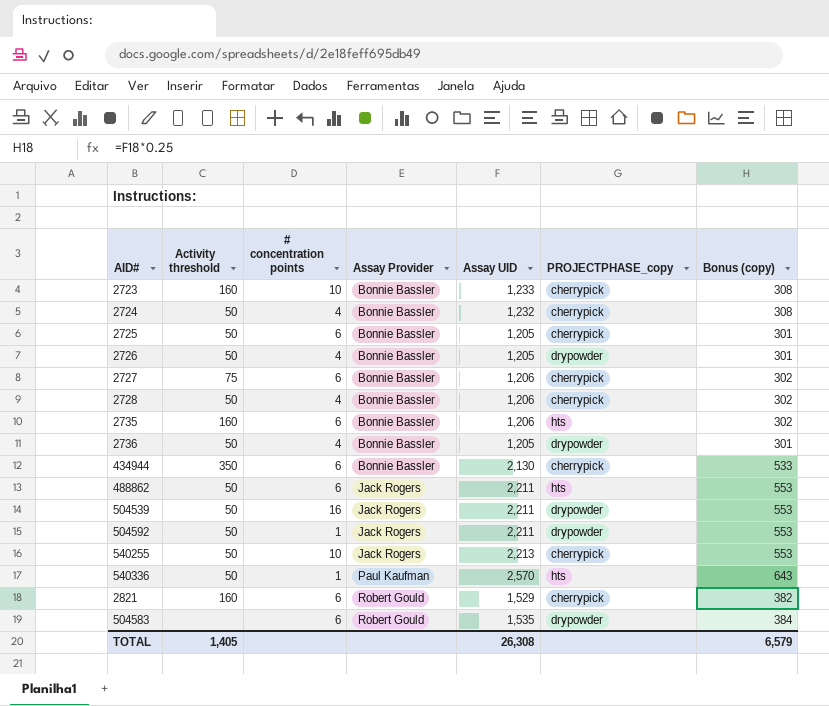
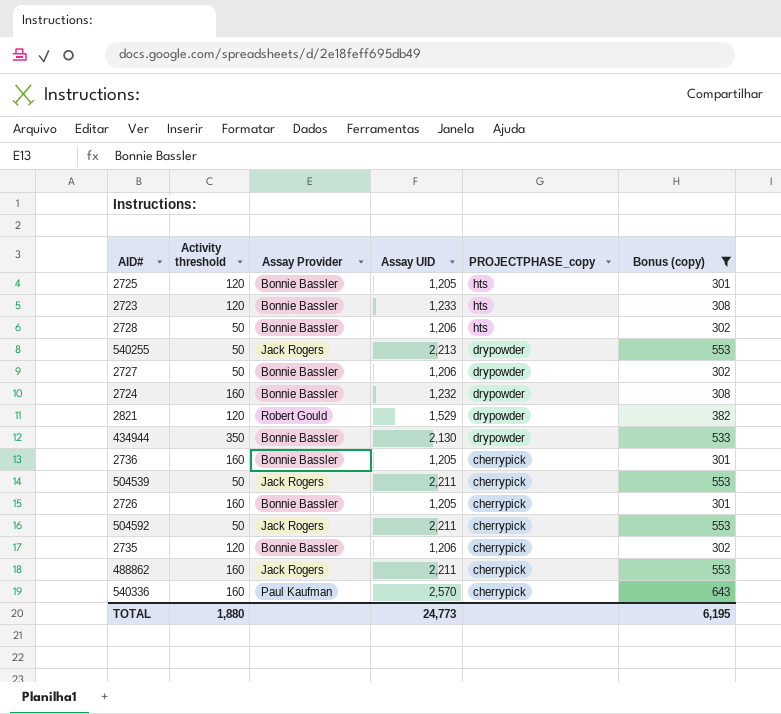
filter: none -> Bonus (copy) != 384
row order: Assay Provider ascending -> PROJECTPHASE_copy descending
column # concentration points | position: 3 -> none
2725 | Activity threshold: 50 -> 120
2725 | PROJECTPHASE_copy: cherrypick -> hts
2723 | Activity threshold: 160 -> 120
2723 | PROJECTPHASE_copy: cherrypick -> hts
2728 | PROJECTPHASE_copy: cherrypick -> hts
540255 | PROJECTPHASE_copy: cherrypick -> drypowder
2727 | Activity threshold: 75 -> 50
2727 | PROJECTPHASE_copy: cherrypick -> drypowder
2724 | Activity threshold: 50 -> 160
2724 | PROJECTPHASE_copy: cherrypick -> drypowder
2821 | Activity threshold: 160 -> 120
2821 | PROJECTPHASE_copy: cherrypick -> drypowder
434944 | PROJECTPHASE_copy: cherrypick -> drypowder
2736 | Activity threshold: 50 -> 160
2736 | PROJECTPHASE_copy: drypowder -> cherrypick
504539 | PROJECTPHASE_copy: drypowder -> cherrypick
2726 | Activity threshold: 50 -> 160
2726 | PROJECTPHASE_copy: drypowder -> cherrypick
504592 | PROJECTPHASE_copy: drypowder -> cherrypick
2735 | Activity threshold: 160 -> 120
2735 | PROJECTPHASE_copy: hts -> cherrypick
488862 | Activity threshold: 50 -> 160
488862 | PROJECTPHASE_copy: hts -> cherrypick
540336 | Activity threshold: 50 -> 160
540336 | PROJECTPHASE_copy: hts -> cherrypick
TOTAL | Activity threshold: 1,405 -> 1,880
TOTAL | Assay UID: 26,308 -> 24,773
TOTAL | Bonus (copy): 6,579 -> 6,195

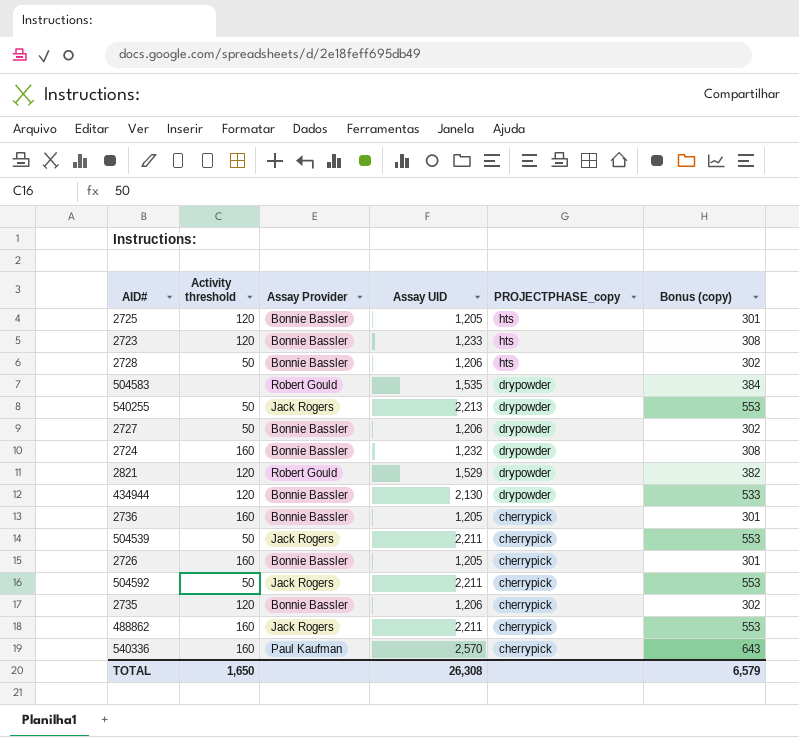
filter: Bonus (copy) != 384 -> none
434944 | Activity threshold: 350 -> 120
TOTAL | Activity threshold: 1,880 -> 1,650
TOTAL | Assay UID: 24,773 -> 26,308
TOTAL | Bonus (copy): 6,195 -> 6,579

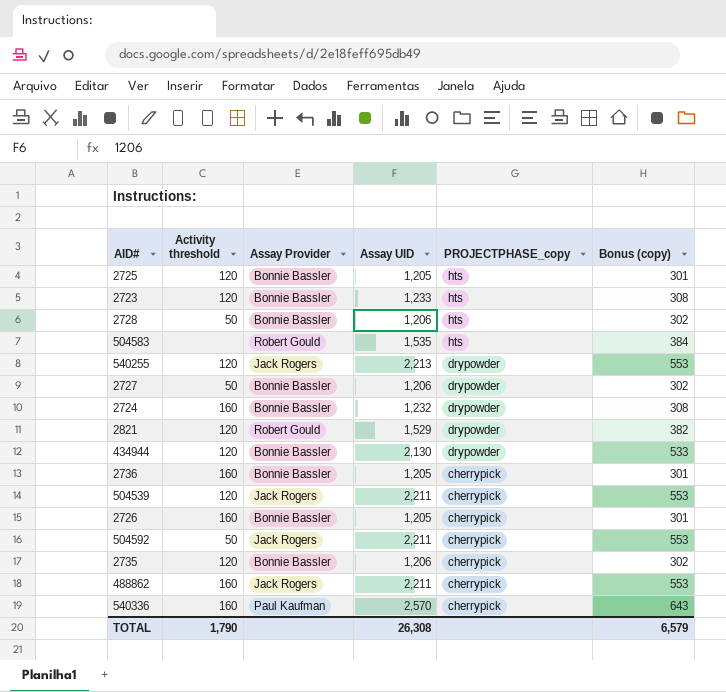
504583 | PROJECTPHASE_copy: drypowder -> hts
540255 | Activity threshold: 50 -> 120
504539 | Activity threshold: 50 -> 120
TOTAL | Activity threshold: 1,650 -> 1,790

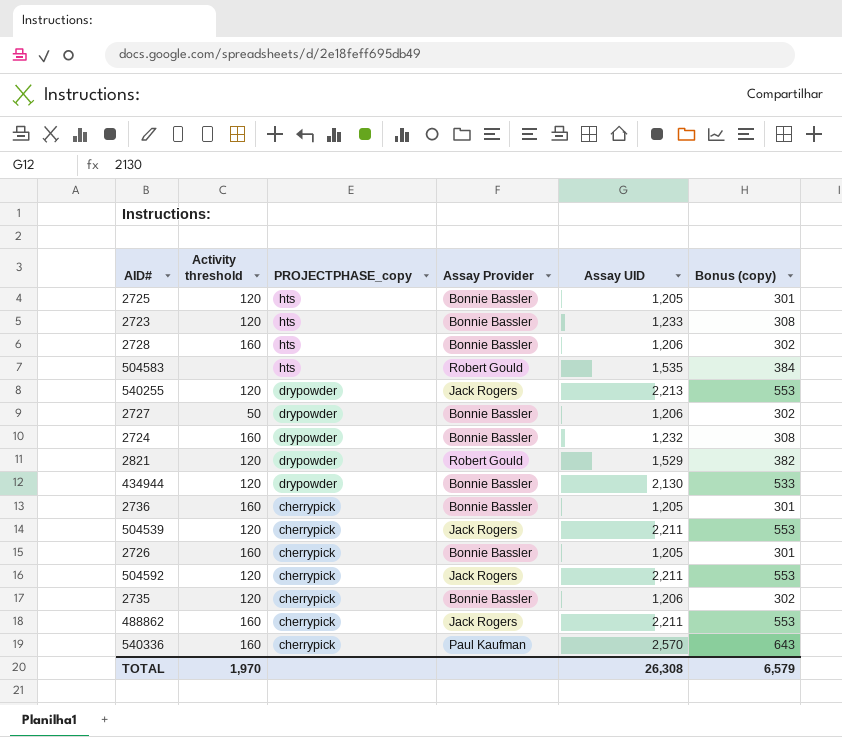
column PROJECTPHASE_copy | position: 5 -> 3
2728 | Activity threshold: 50 -> 160
504592 | Activity threshold: 50 -> 120
TOTAL | Activity threshold: 1,790 -> 1,970

